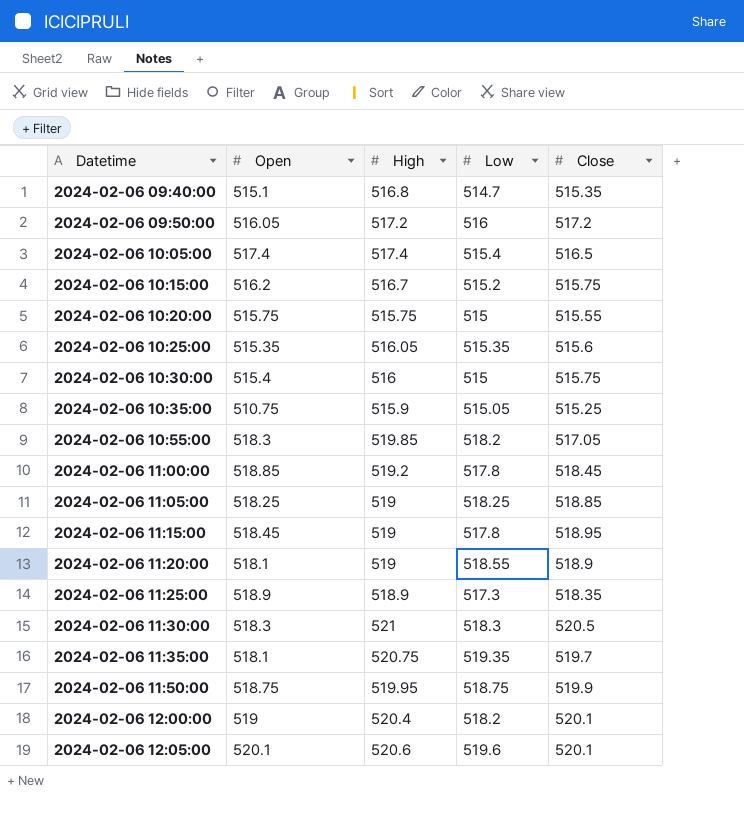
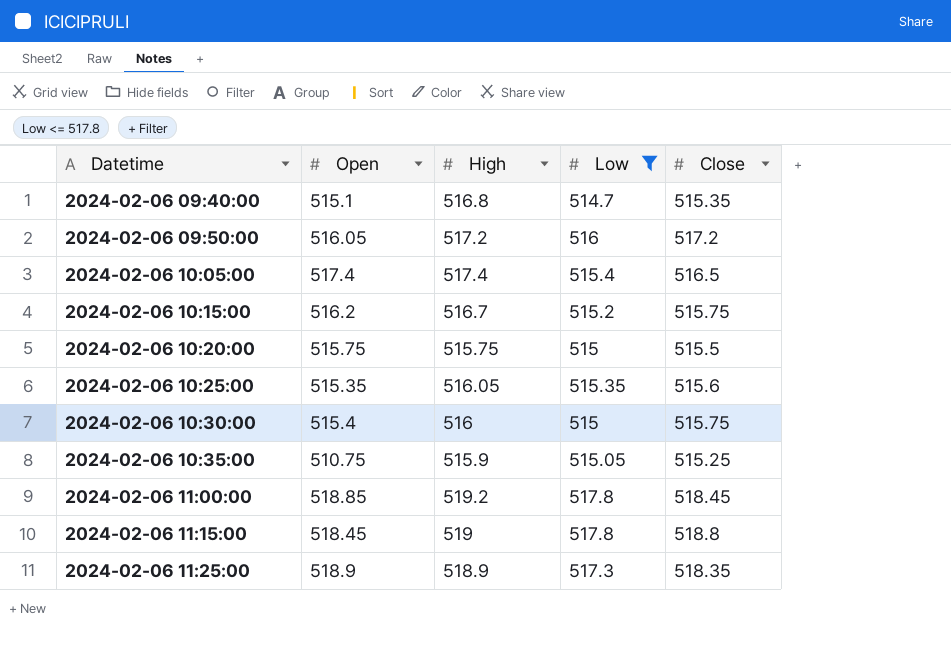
filter: none -> Low <= 517.8
2024-02-06 10:20:00 | Close: 515.55 -> 515.5
2024-02-06 11:15:00 | Close: 518.95 -> 518.8

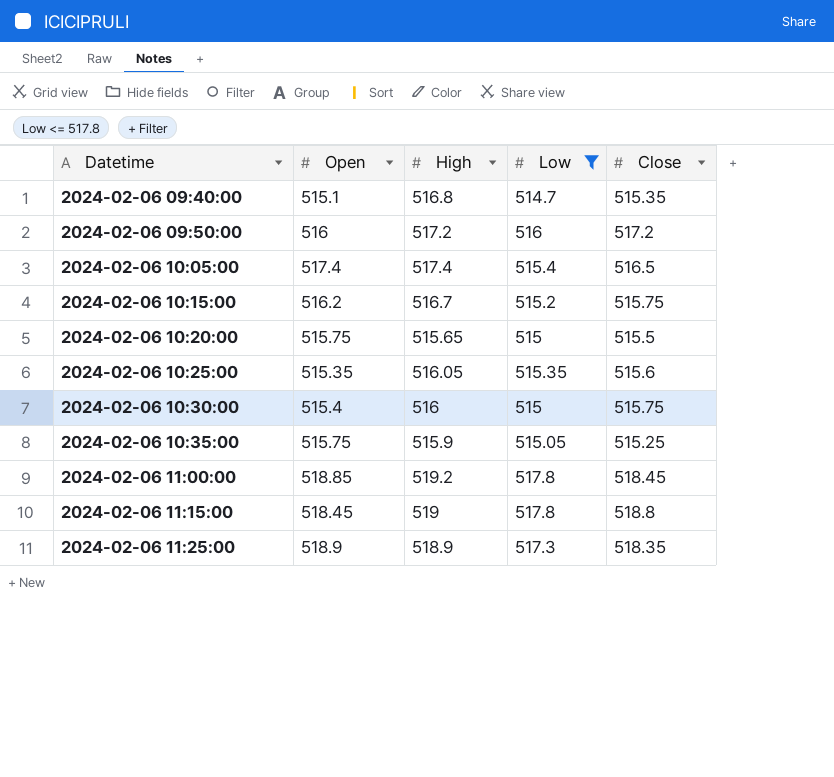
2024-02-06 09:50:00 | Open: 516.05 -> 516
2024-02-06 10:20:00 | High: 515.75 -> 515.65
2024-02-06 10:35:00 | Open: 510.75 -> 515.75

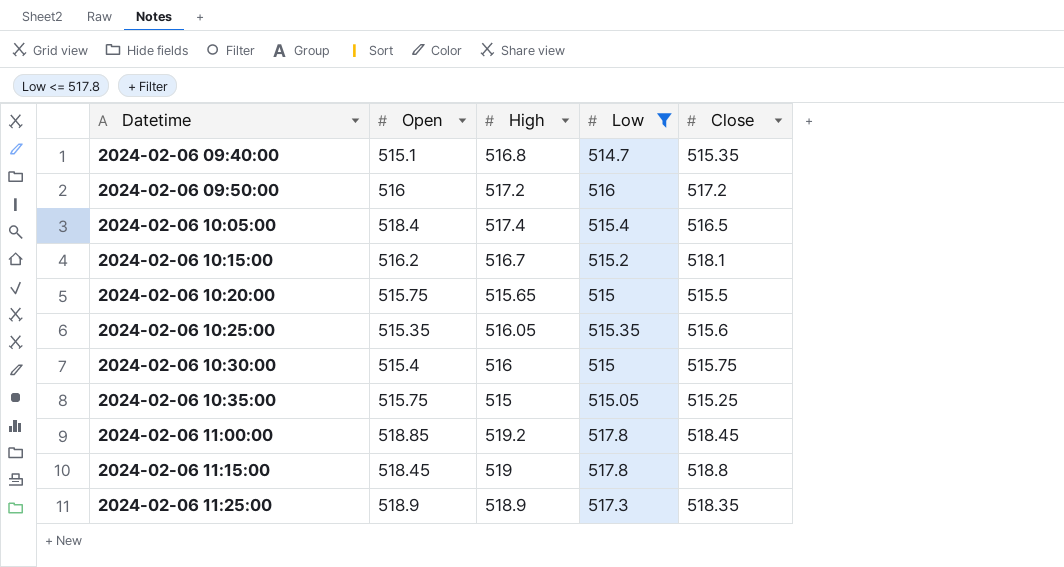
2024-02-06 10:05:00 | Open: 517.4 -> 518.4
2024-02-06 10:15:00 | Close: 515.75 -> 518.1
2024-02-06 10:35:00 | High: 515.9 -> 515

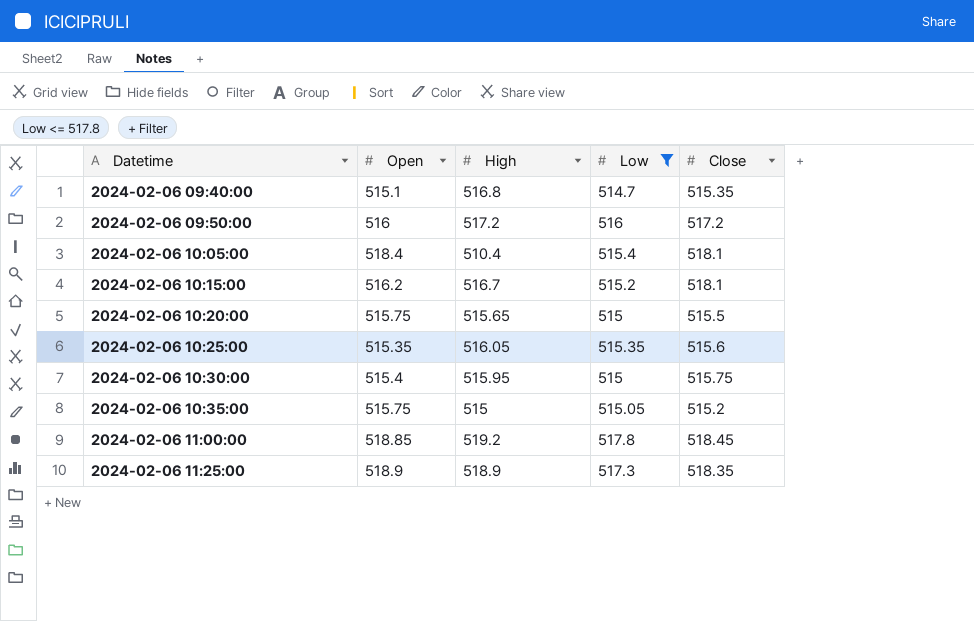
row 2024-02-06 11:15:00: 518.45 | 519 | 517.8 | 518.8 -> none
2024-02-06 10:05:00 | High: 517.4 -> 510.4
2024-02-06 10:05:00 | Close: 516.5 -> 518.1
2024-02-06 10:30:00 | High: 516 -> 515.95
2024-02-06 10:35:00 | Close: 515.25 -> 515.2

